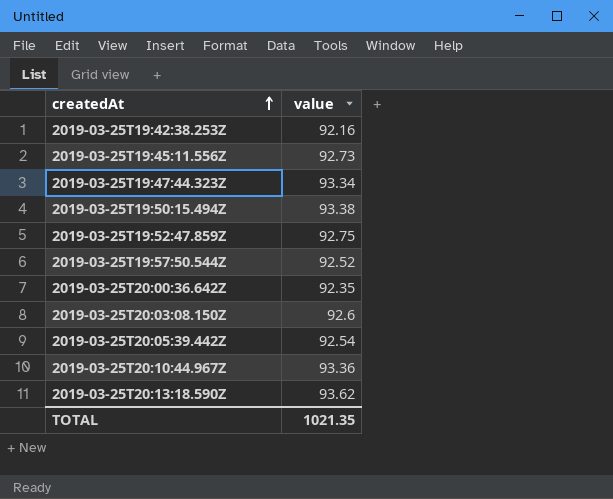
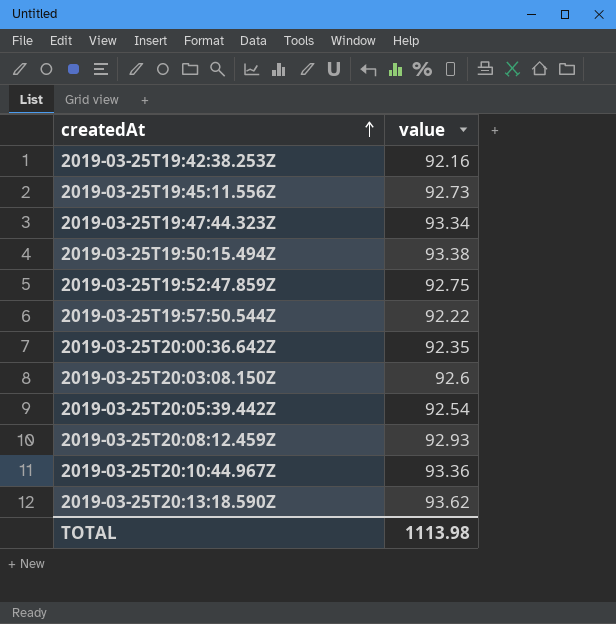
2019-03-25T19:57:50.544Z | value: 92.52 -> 92.22
row 2019-03-25T20:08:12.459Z: none -> 92.93
TOTAL | value: 1021.35 -> 1113.98

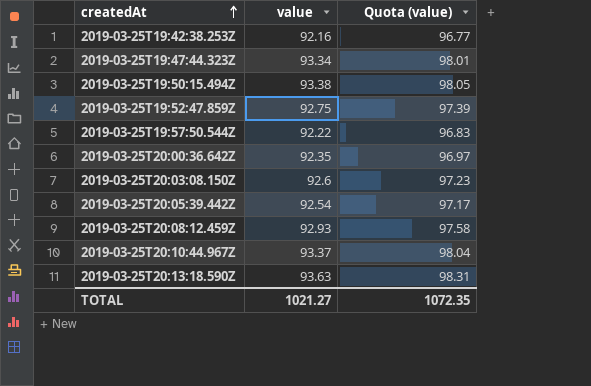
column Quota (value) | formula: none -> [value] * 1.05
row 2019-03-25T19:45:11.556Z: 92.73 -> none
2019-03-25T20:10:44.967Z | value: 93.36 -> 93.37
2019-03-25T20:13:18.590Z | value: 93.62 -> 93.63
TOTAL | value: 1113.98 -> 1021.27

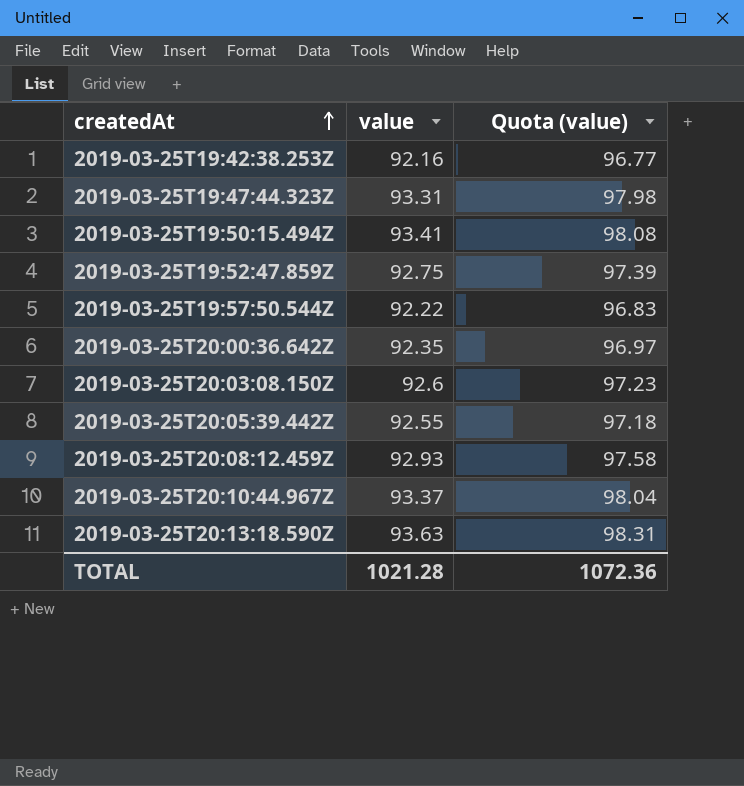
2019-03-25T19:47:44.323Z | value: 93.34 -> 93.31
2019-03-25T19:47:44.323Z | Quota (value): 98.01 -> 97.98
2019-03-25T19:50:15.494Z | value: 93.38 -> 93.41
2019-03-25T19:50:15.494Z | Quota (value): 98.05 -> 98.08
2019-03-25T20:05:39.442Z | value: 92.54 -> 92.55
2019-03-25T20:05:39.442Z | Quota (value): 97.17 -> 97.18
TOTAL | value: 1021.27 -> 1021.28
TOTAL | Quota (value): 1072.35 -> 1072.36

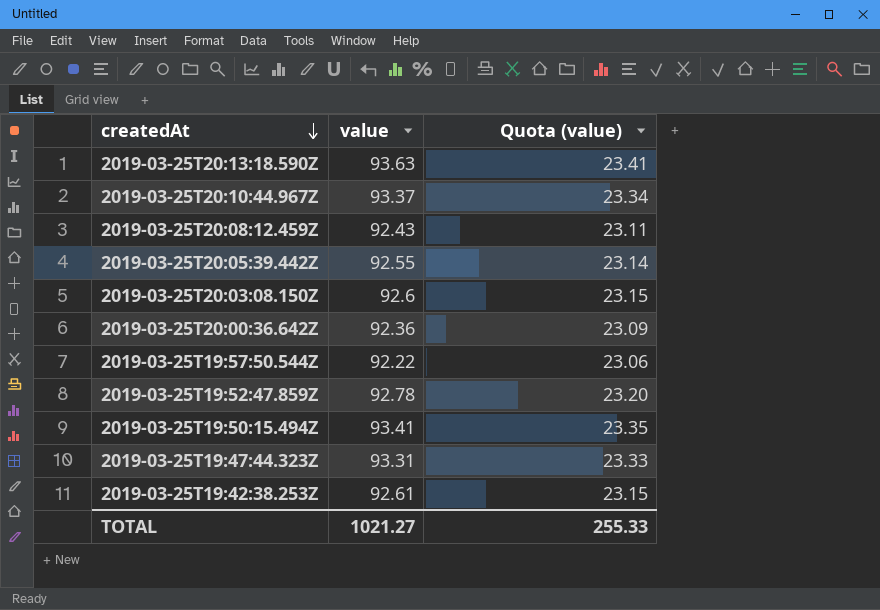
row order: createdAt ascending -> createdAt descending
column Quota (value) | formula: [value] * 1.05 -> [value] * 0.25
2019-03-25T20:08:12.459Z | value: 92.93 -> 92.43
2019-03-25T20:00:36.642Z | value: 92.35 -> 92.36
2019-03-25T19:52:47.859Z | value: 92.75 -> 92.78
2019-03-25T19:42:38.253Z | value: 92.16 -> 92.61
TOTAL | value: 1021.28 -> 1021.27
TOTAL | Quota (value): 1072.36 -> 255.33

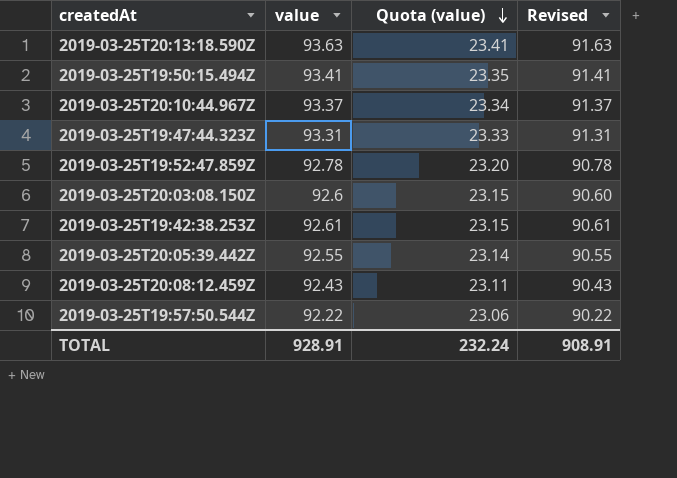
row order: createdAt descending -> Quota (value) descending
column Revised | formula: none -> [value] - 2
row 2019-03-25T20:00:36.642Z: 92.36 | 23.09 -> none
TOTAL | value: 1021.27 -> 928.91
TOTAL | Quota (value): 255.33 -> 232.24

